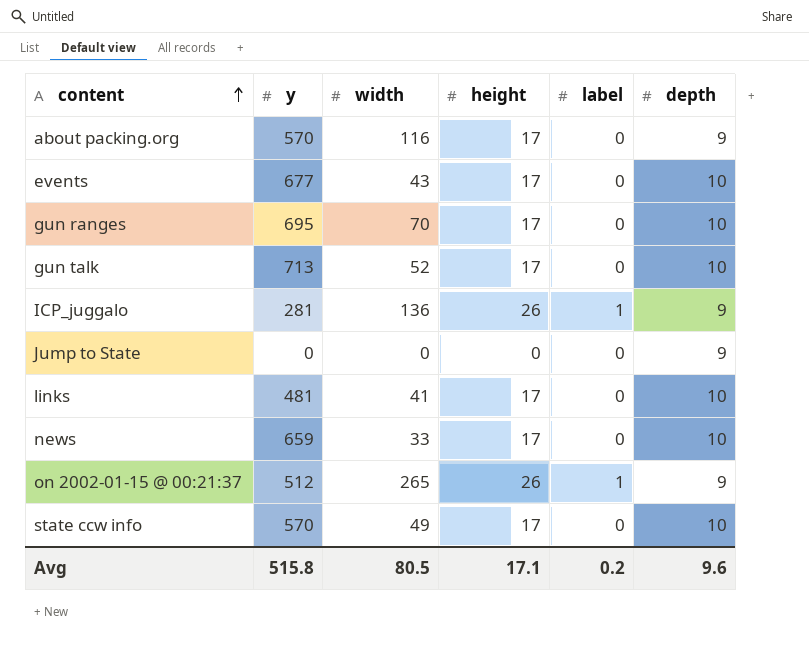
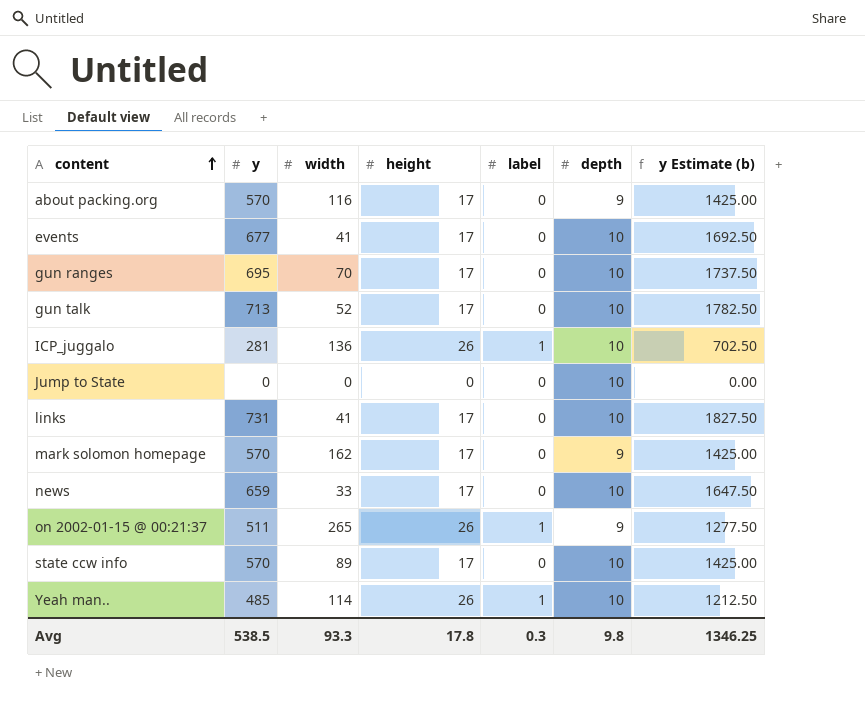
column y Estimate (b) | formula: none -> [y] * 2.5
events | width: 43 -> 41
ICP_juggalo | depth: 9 -> 10
Jump to State | depth: 9 -> 10
links | y: 481 -> 731
row mark solomon homepage: none -> 570 | 162 | 17 | 0 | 9 | 1425.00
on 2002-01-15 @ 00:21:37 | y: 512 -> 511
state ccw info | width: 49 -> 89
row Yeah man..: none -> 485 | 114 | 26 | 1 | 10 | 1212.50
Avg | y: 515.8 -> 538.5
Avg | width: 80.5 -> 93.3
Avg | height: 17.1 -> 17.8
Avg | label: 0.2 -> 0.3
Avg | depth: 9.6 -> 9.8

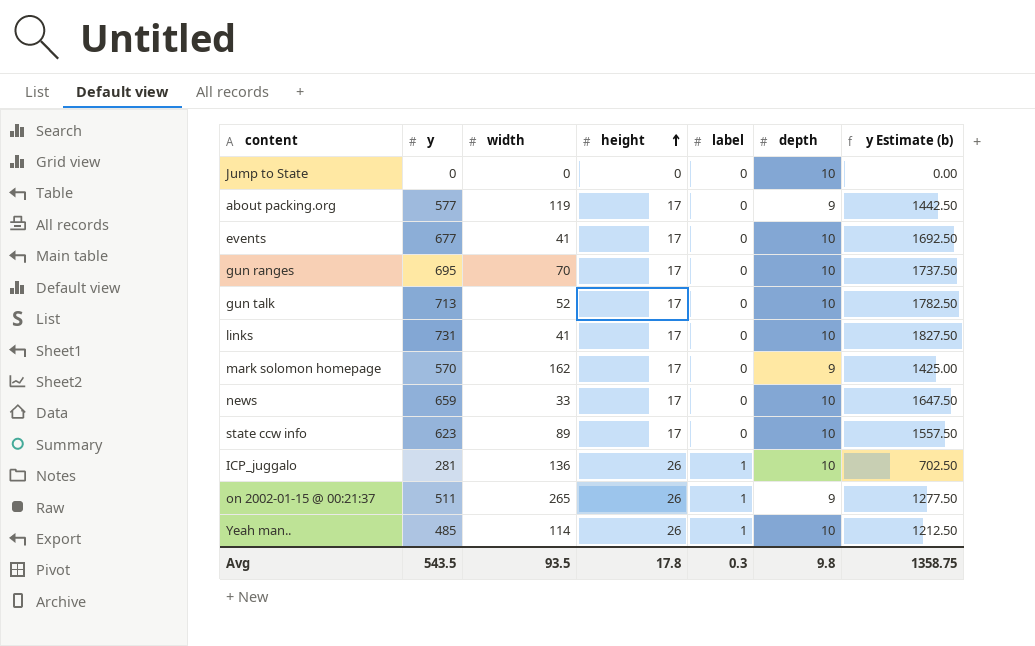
row order: content ascending -> height ascending
about packing.org | y: 570 -> 577
about packing.org | width: 116 -> 119
about packing.org | y Estimate (b): 1425.00 -> 1442.50
state ccw info | y: 570 -> 623
state ccw info | y Estimate (b): 1425.00 -> 1557.50
Avg | y: 538.5 -> 543.5
Avg | width: 93.3 -> 93.5
Avg | y Estimate (b): 1346.25 -> 1358.75

